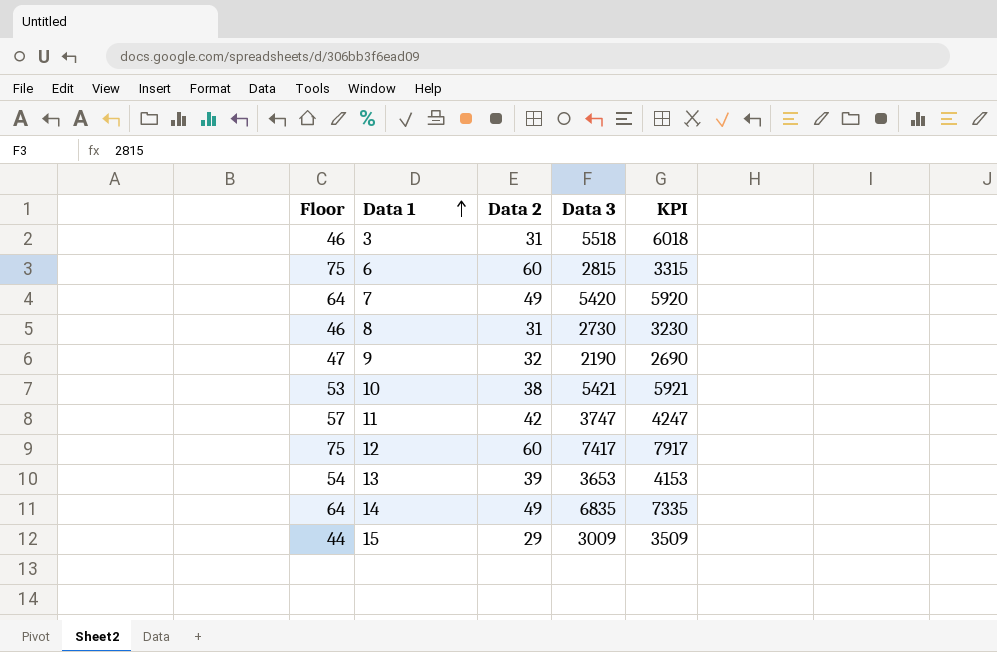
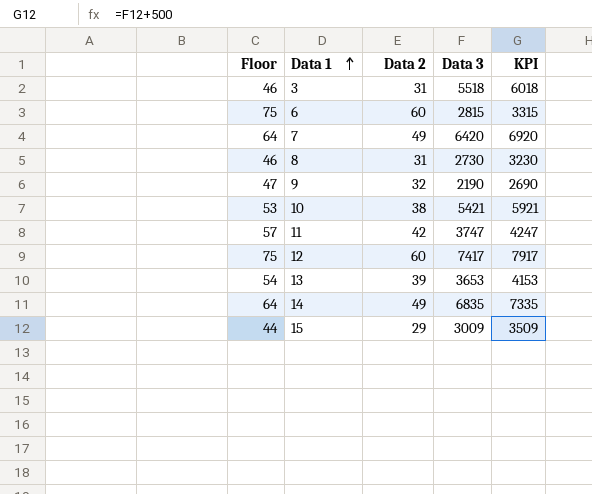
7 | Data 3: 5420 -> 6420
7 | KPI: 5920 -> 6920

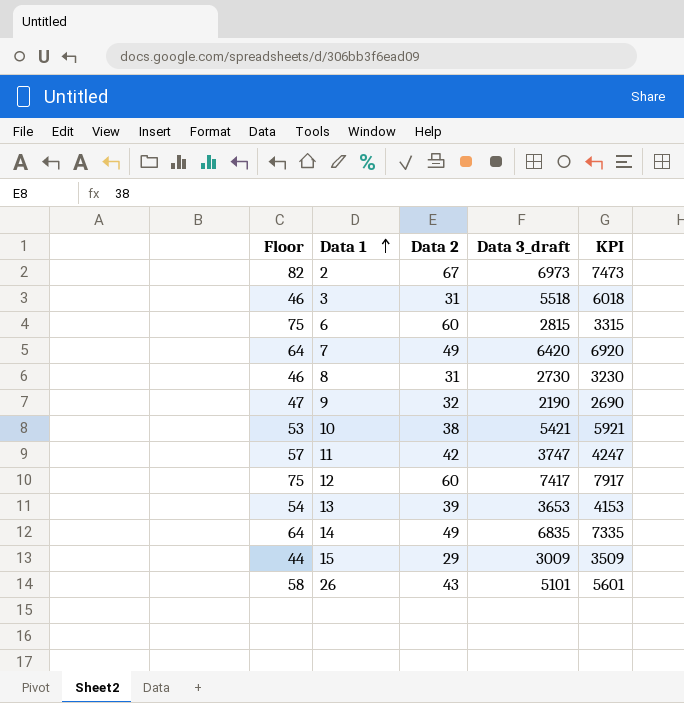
column name: Data 3 -> Data 3_draft
row 2: none -> 82 | 67 | 6973 | 7473
row 26: none -> 58 | 43 | 5101 | 5601

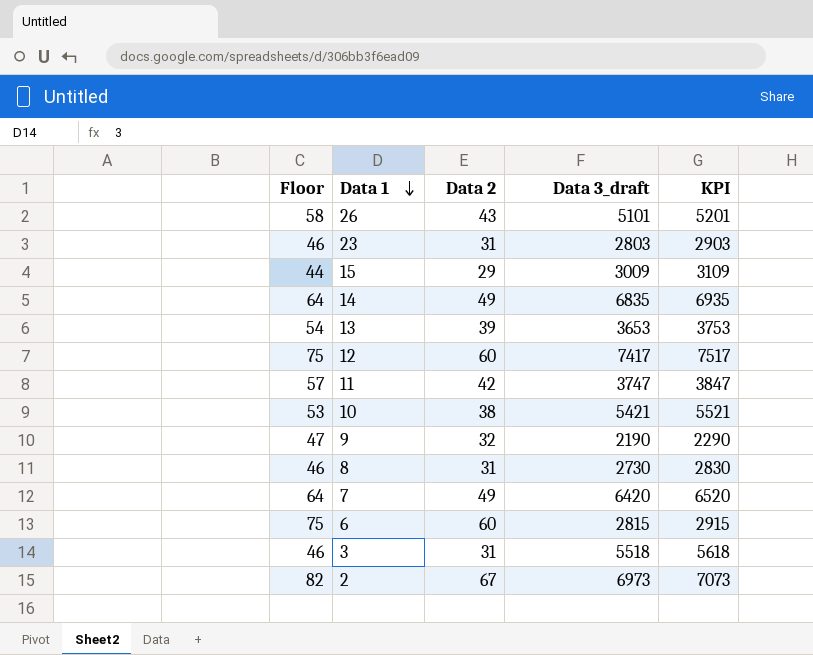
row order: Data 1 ascending -> Data 1 descending
column KPI | formula: [Data 3_draft] + 500 -> [Data 3_draft] + 100
row 23: none -> 46 | 31 | 2803 | 2903

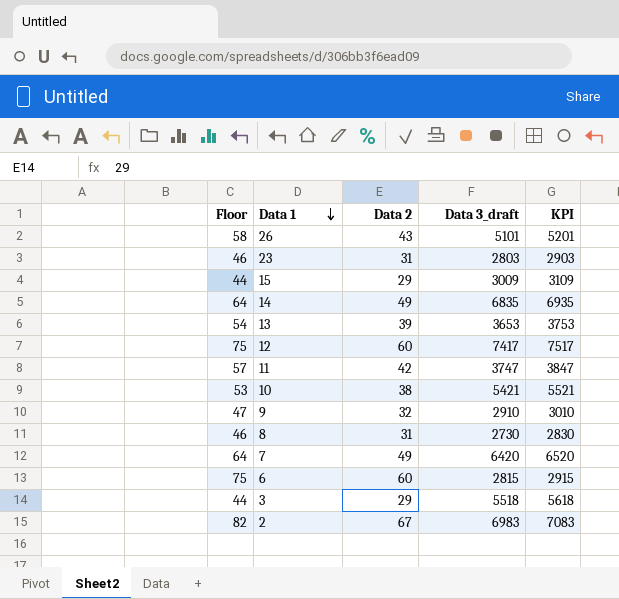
9 | Data 3_draft: 2190 -> 2910
9 | KPI: 2290 -> 3010
3 | Floor: 46 -> 44
3 | Data 2: 31 -> 29
2 | Data 3_draft: 6973 -> 6983
2 | KPI: 7073 -> 7083

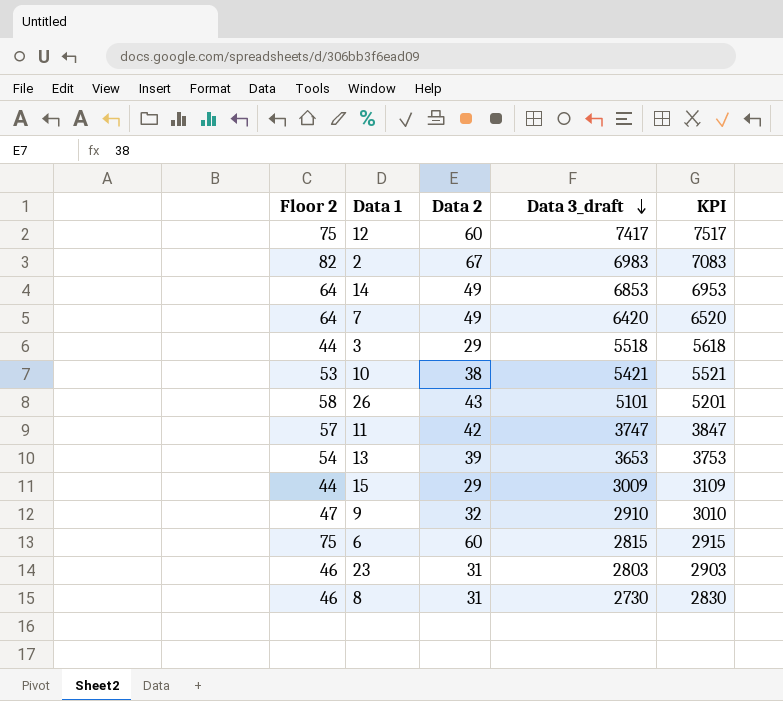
row order: Data 1 descending -> Data 3_draft descending
column name: Floor -> Floor 2
14 | Data 3_draft: 6835 -> 6853
14 | KPI: 6935 -> 6953

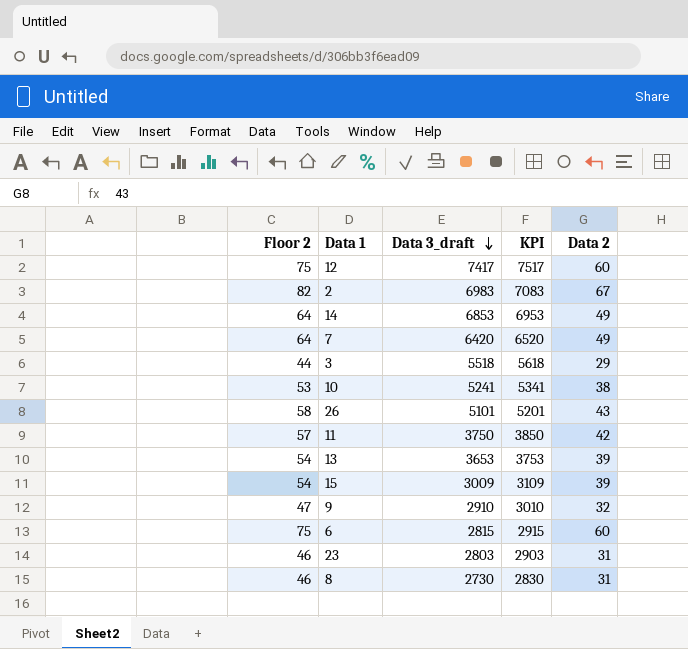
column Data 2 | position: 3 -> 5
10 | Data 3_draft: 5421 -> 5241
10 | KPI: 5521 -> 5341
11 | Data 3_draft: 3747 -> 3750
11 | KPI: 3847 -> 3850
15 | Floor 2: 44 -> 54
15 | Data 2: 29 -> 39

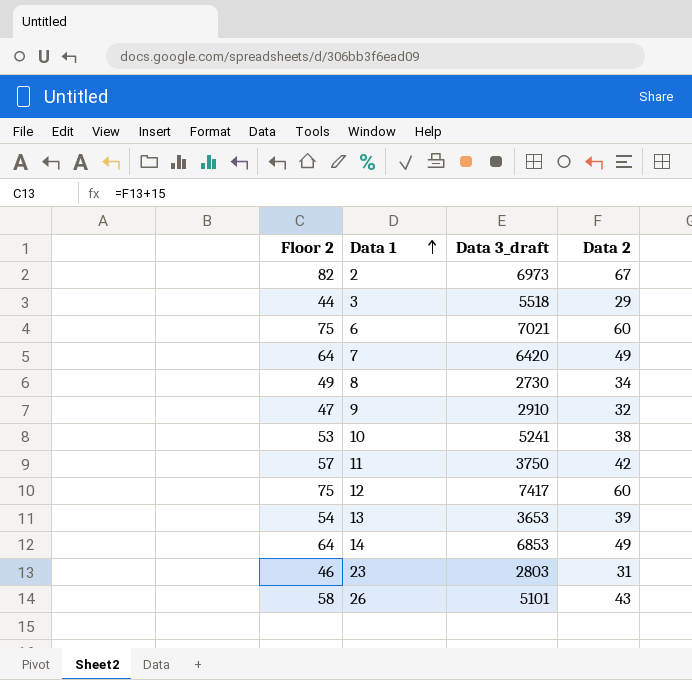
row order: Data 3_draft descending -> Data 1 ascending
column KPI | formula: [Data 3_draft] + 100 -> none
row 15: 54 | 3009 | 3109 | 39 -> none
2 | Data 3_draft: 6983 -> 6973
6 | Data 3_draft: 2815 -> 7021
8 | Floor 2: 46 -> 49
8 | Data 2: 31 -> 34

